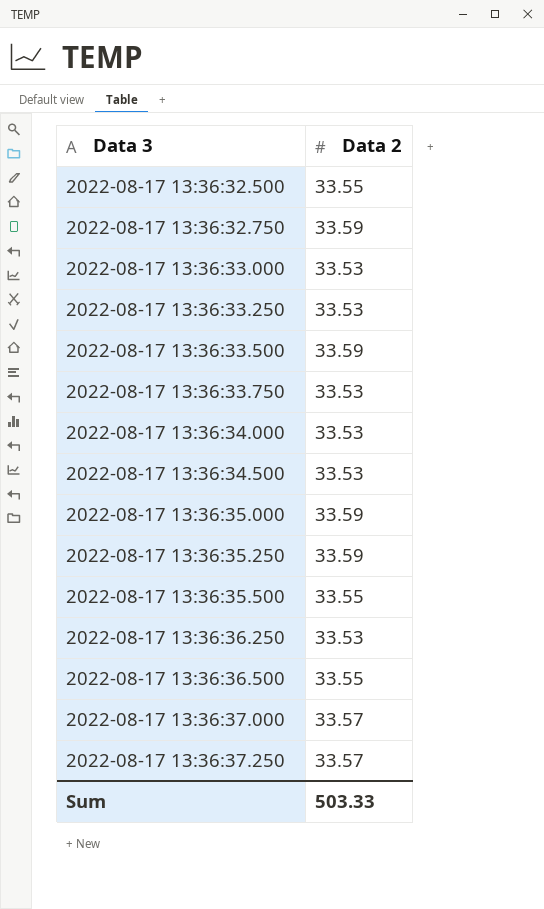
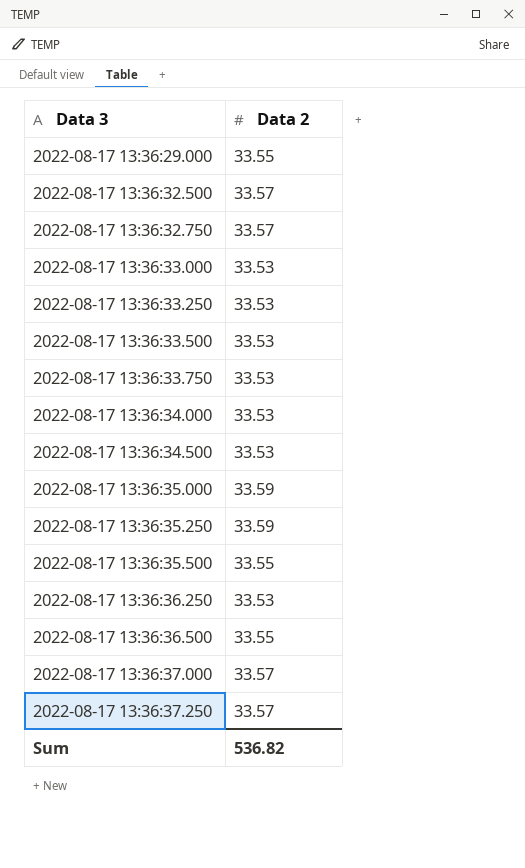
row 2022-08-17 13:36:29.000: none -> 33.55
2022-08-17 13:36:32.500 | Data 2: 33.55 -> 33.57
2022-08-17 13:36:32.750 | Data 2: 33.59 -> 33.57
2022-08-17 13:36:33.500 | Data 2: 33.59 -> 33.53
Sum | Data 2: 503.33 -> 536.82

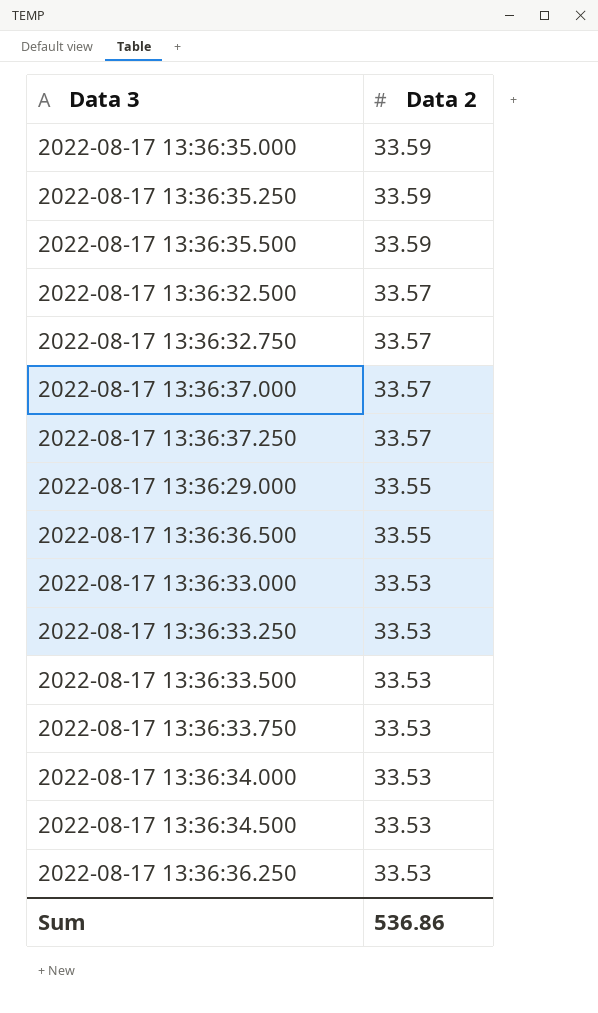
row order: Data 3 ascending -> Data 2 descending
2022-08-17 13:36:35.500 | Data 2: 33.55 -> 33.59
Sum | Data 2: 536.82 -> 536.86

